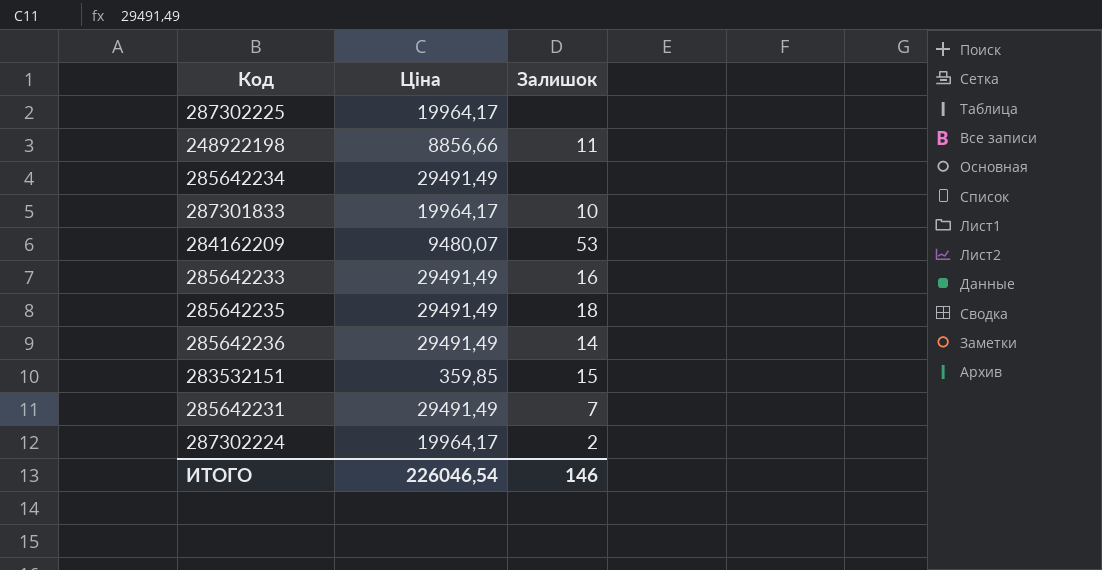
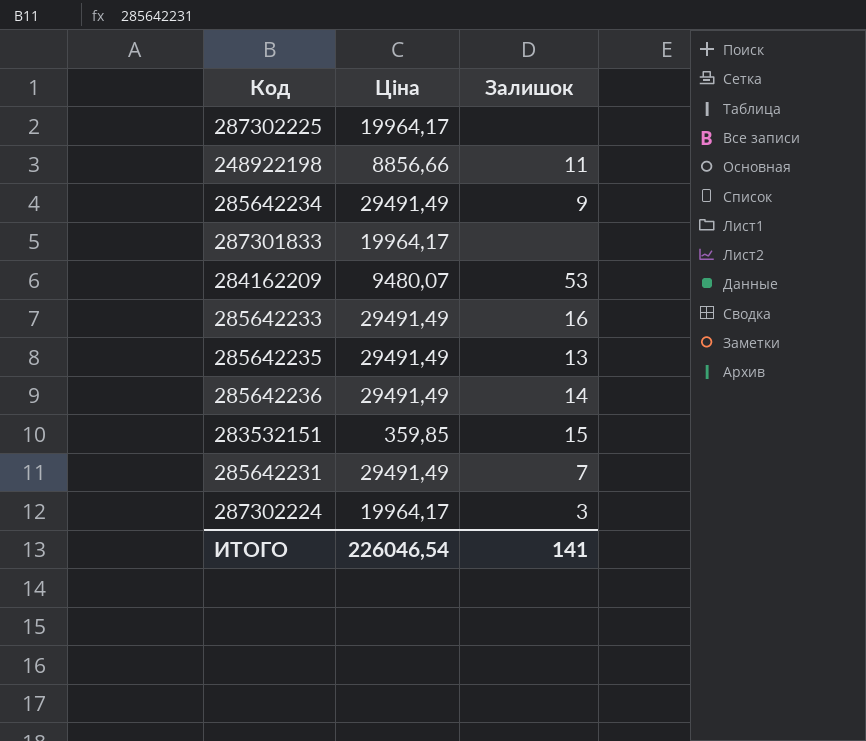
285642234 | Залишок: none -> 9
287301833 | Залишок: 10 -> none
285642235 | Залишок: 18 -> 13
287302224 | Залишок: 2 -> 3
ИТОГО | Залишок: 146 -> 141

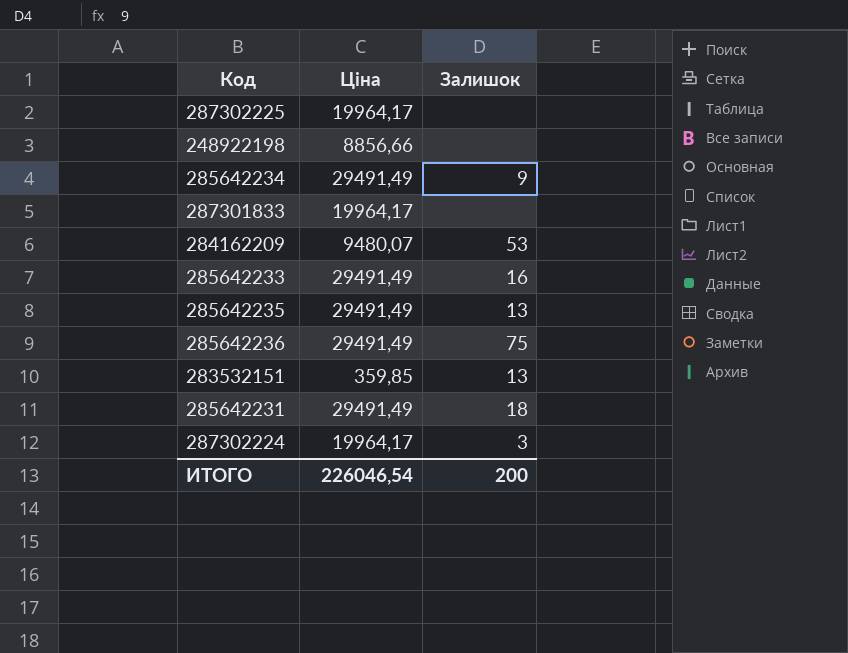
248922198 | Залишок: 11 -> none
285642236 | Залишок: 14 -> 75
283532151 | Залишок: 15 -> 13
285642231 | Залишок: 7 -> 18
ИТОГО | Залишок: 141 -> 200

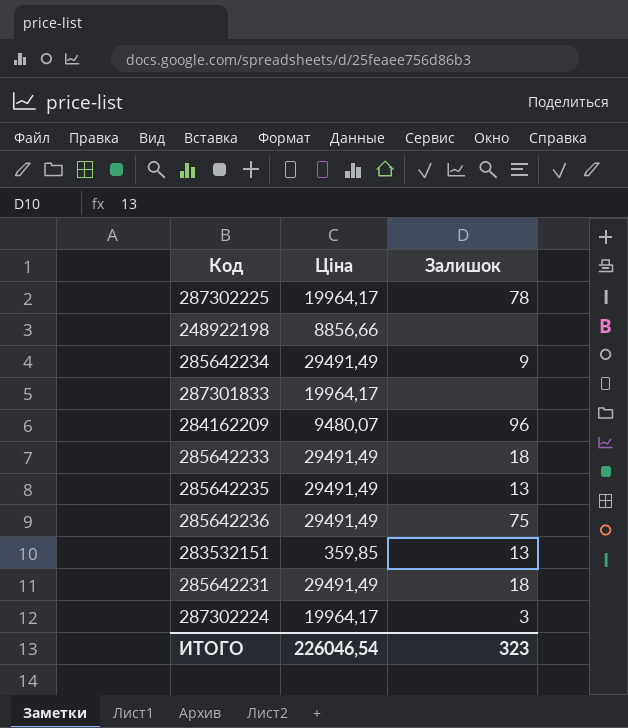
287302225 | Залишок: none -> 78
284162209 | Залишок: 53 -> 96
285642233 | Залишок: 16 -> 18
ИТОГО | Залишок: 200 -> 323

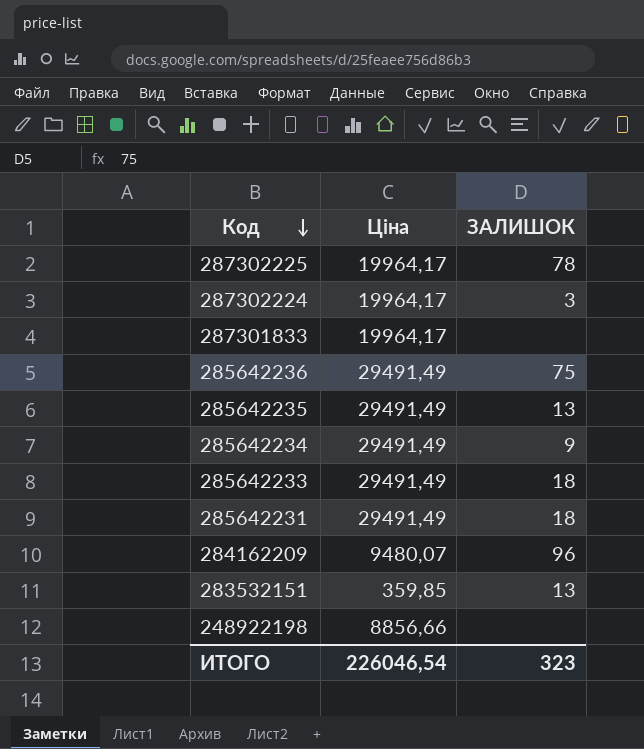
row order: none -> Код descending
column name: Залишок -> ЗАЛИШОК

